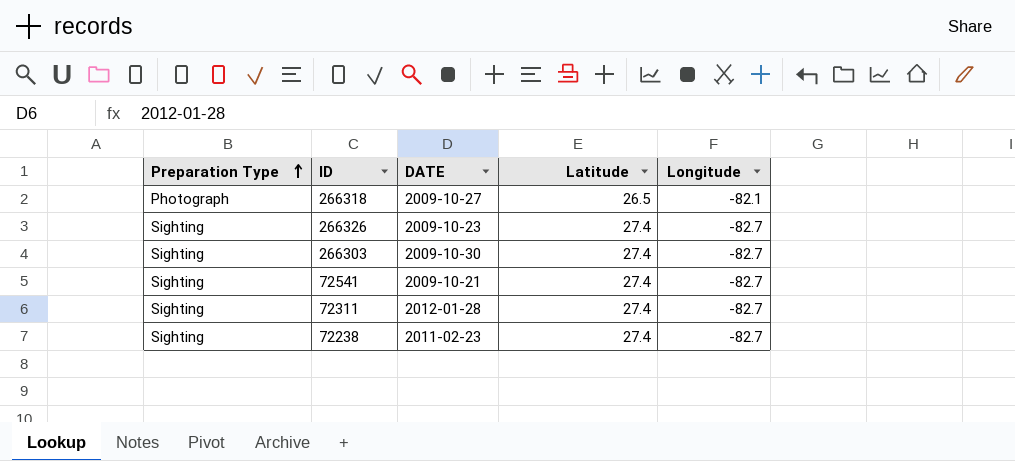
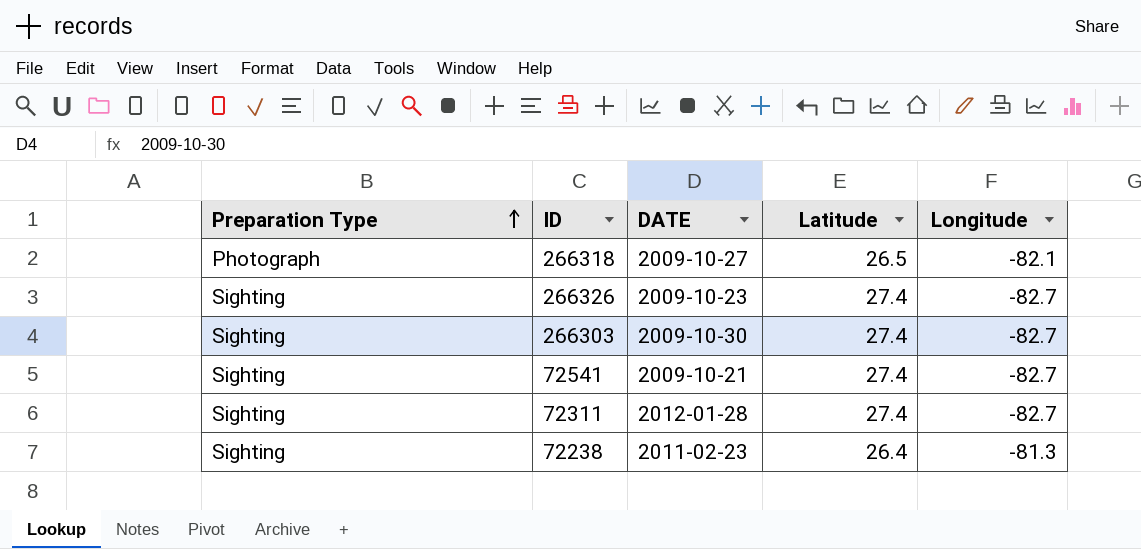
72238 | Latitude: 27.4 -> 26.4
72238 | Longitude: -82.7 -> -81.3

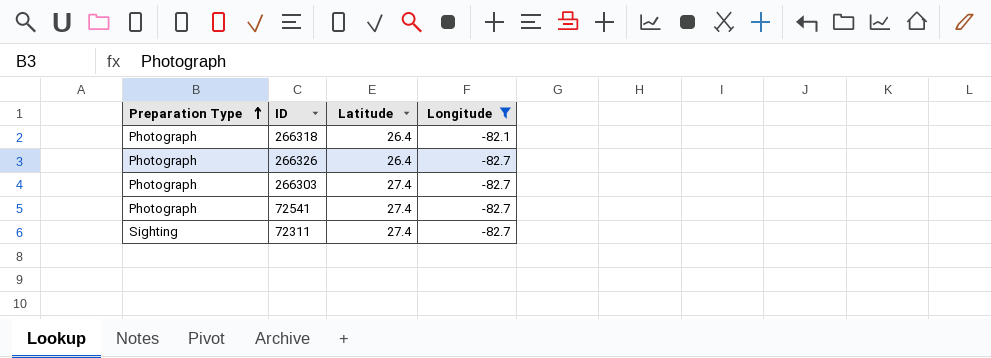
filter: none -> Longitude != -81.3
column DATE | position: 3 -> none
266318 | Latitude: 26.5 -> 26.4
266326 | Preparation Type: Sighting -> Photograph
266326 | Latitude: 27.4 -> 26.4
266303 | Preparation Type: Sighting -> Photograph
72541 | Preparation Type: Sighting -> Photograph

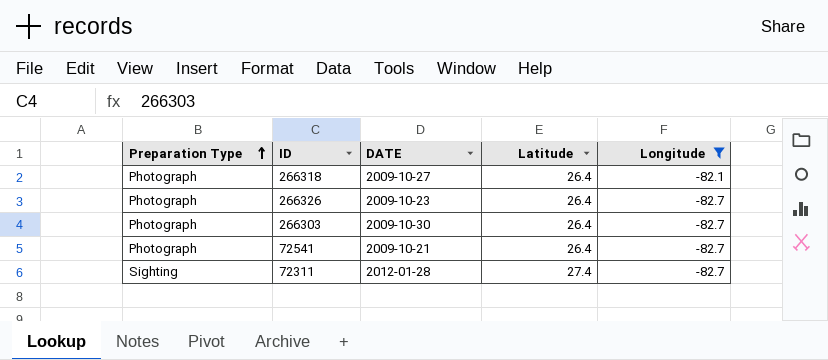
column DATE | position: none -> 3
266303 | Latitude: 27.4 -> 26.4
72541 | Latitude: 27.4 -> 26.4

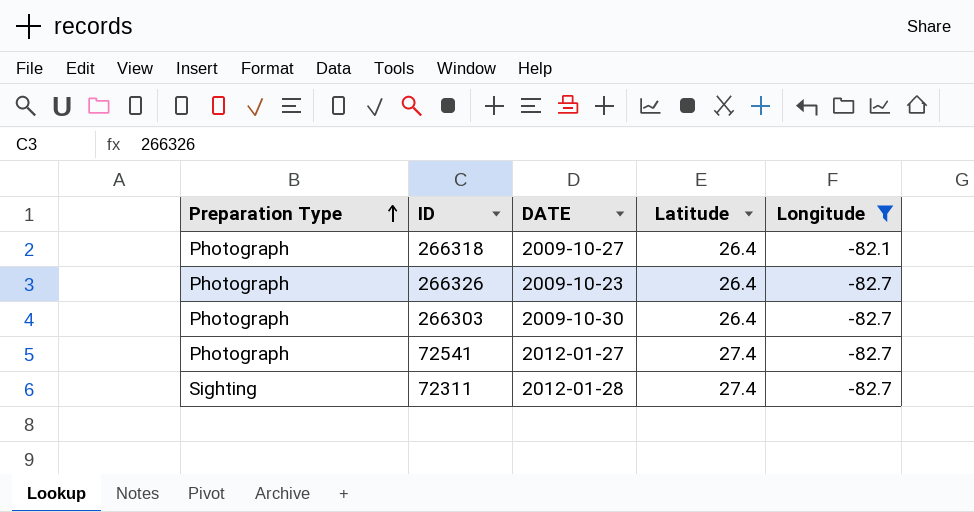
72541 | DATE: 2009-10-21 -> 2012-01-27
72541 | Latitude: 26.4 -> 27.4

